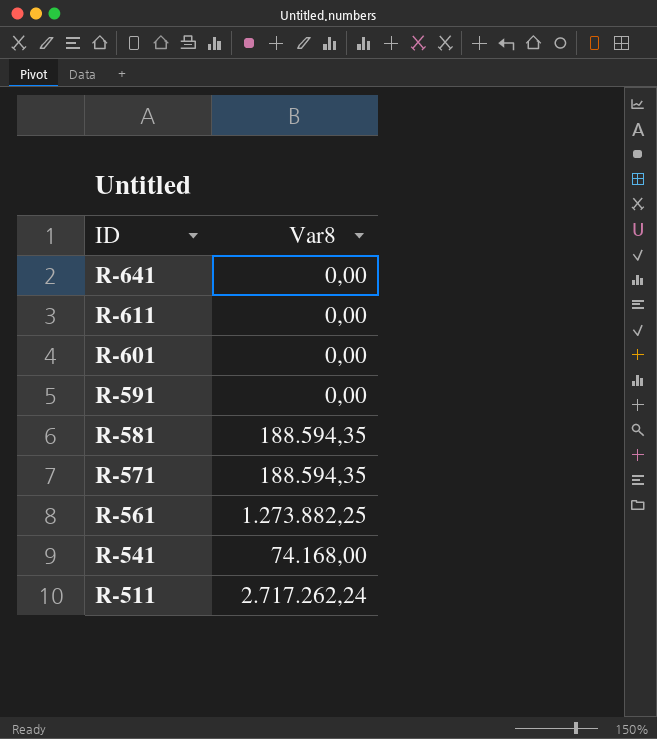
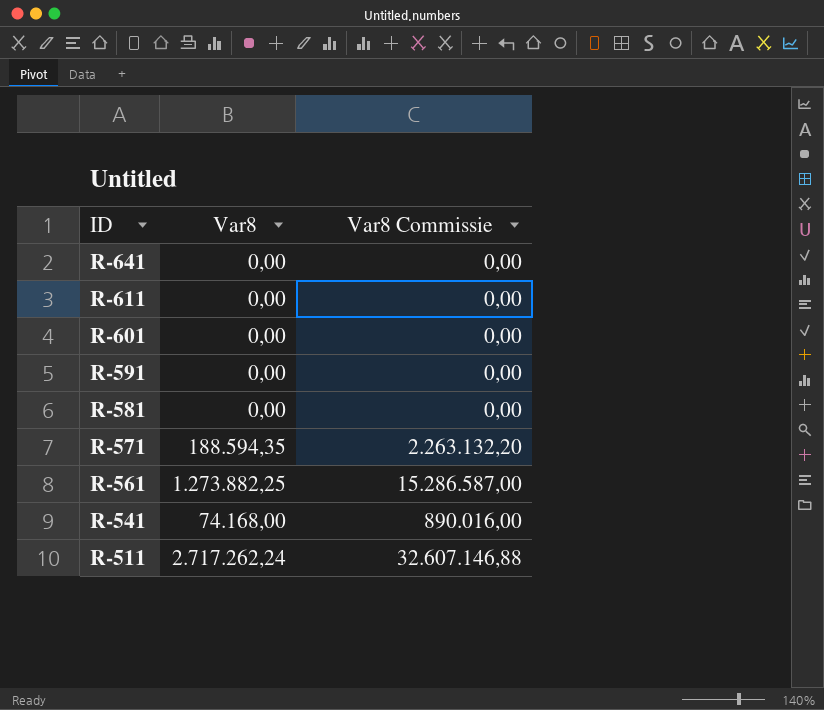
column Var8 Commissie | formula: none -> [Var8] * 12
R-581 | Var8: 188.594,35 -> 0,00

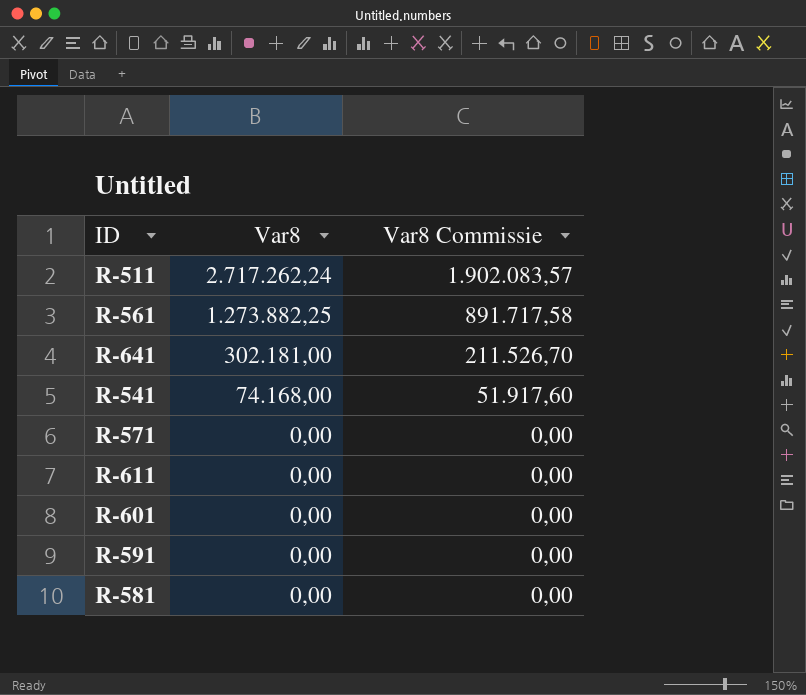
row order: ID descending -> Var8 descending
column Var8 Commissie | formula: [Var8] * 12 -> [Var8] * 0,7
R-641 | Var8: 0,00 -> 302.181,00
R-571 | Var8: 188.594,35 -> 0,00

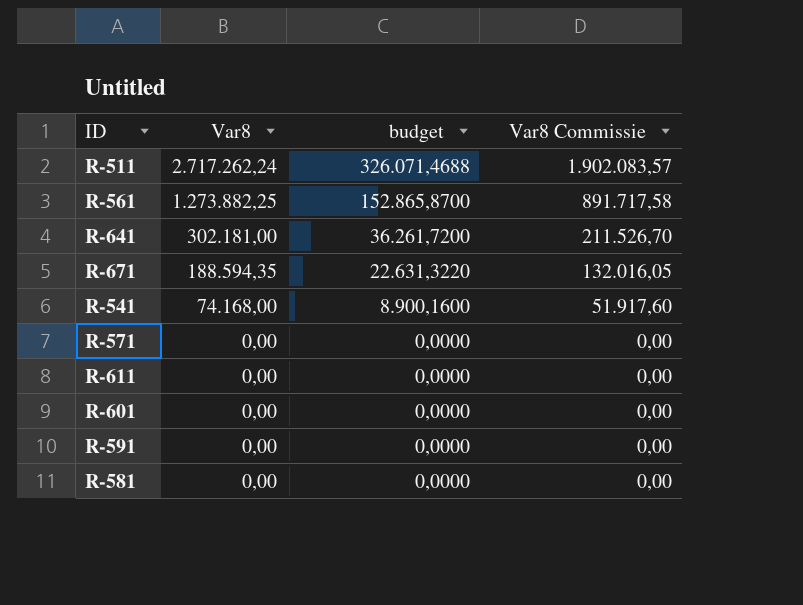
column budget | formula: none -> [Var8] * 0,12
row R-671: none -> 188.594,35 | 22.631,3220 | 132.016,05

